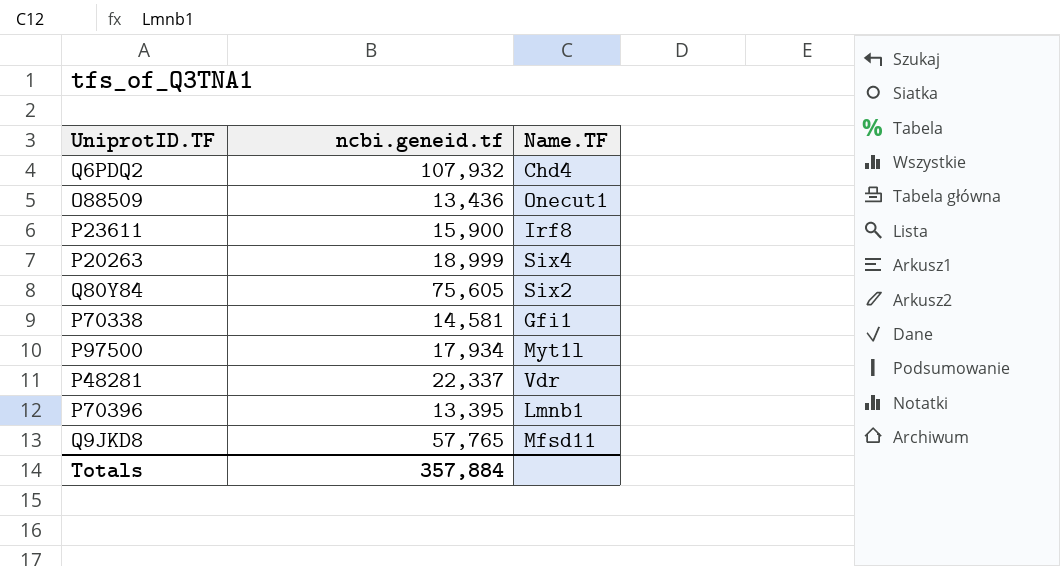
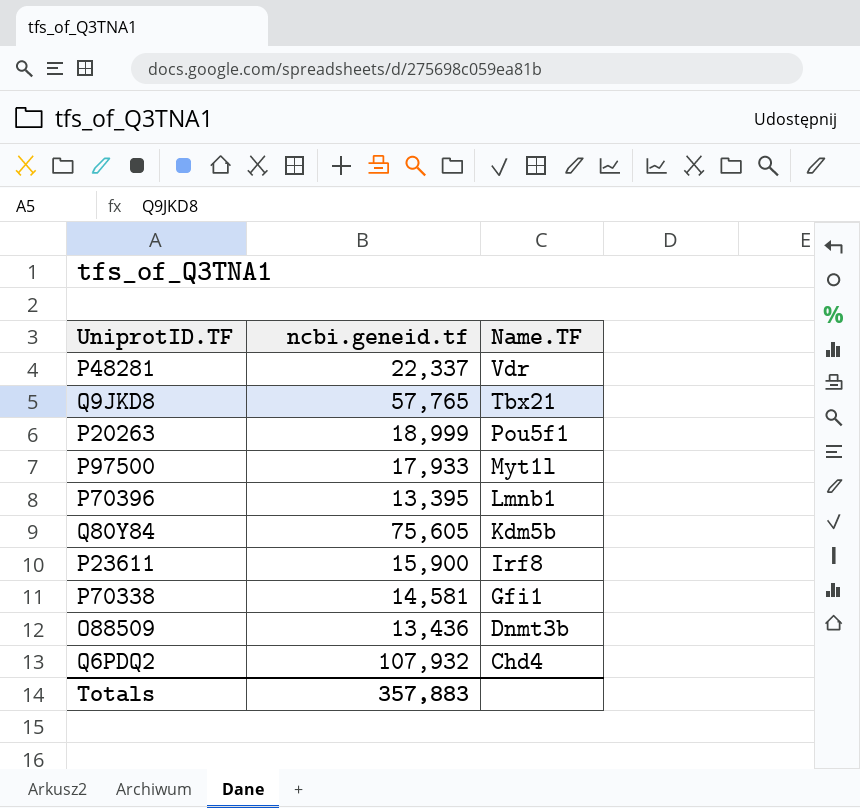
row order: none -> Name.TF descending
Q9JKD8 | Name.TF: Mfsd11 -> Tbx21
P20263 | Name.TF: Six4 -> Pou5f1
P97500 | ncbi.geneid.tf: 17,934 -> 17,933
Q80Y84 | Name.TF: Six2 -> Kdm5b
O88509 | Name.TF: Onecut1 -> Dnmt3b
Totals | ncbi.geneid.tf: 357,884 -> 357,883

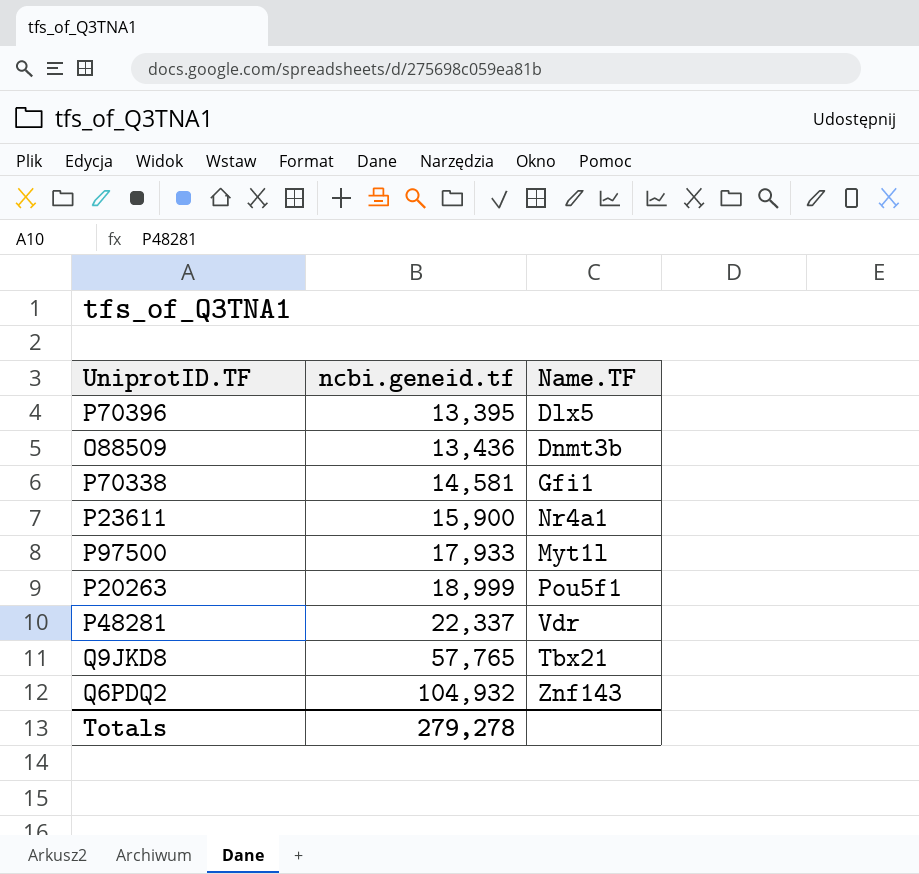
row order: Name.TF descending -> ncbi.geneid.tf ascending
row Q80Y84: 75,605 | Kdm5b -> none
P70396 | Name.TF: Lmnb1 -> Dlx5
P23611 | Name.TF: Irf8 -> Nr4a1
Q6PDQ2 | ncbi.geneid.tf: 107,932 -> 104,932
Q6PDQ2 | Name.TF: Chd4 -> Znf143
Totals | ncbi.geneid.tf: 357,883 -> 279,278

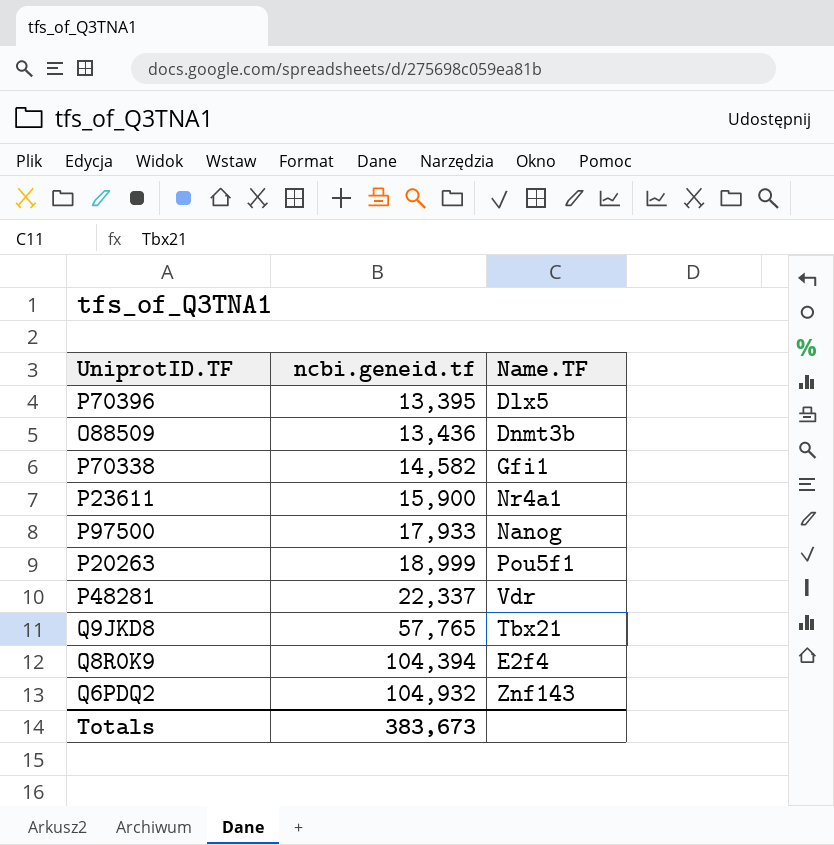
P70338 | ncbi.geneid.tf: 14,581 -> 14,582
P97500 | Name.TF: Myt1l -> Nanog
row Q8R0K9: none -> 104,394 | E2f4
Totals | ncbi.geneid.tf: 279,278 -> 383,673

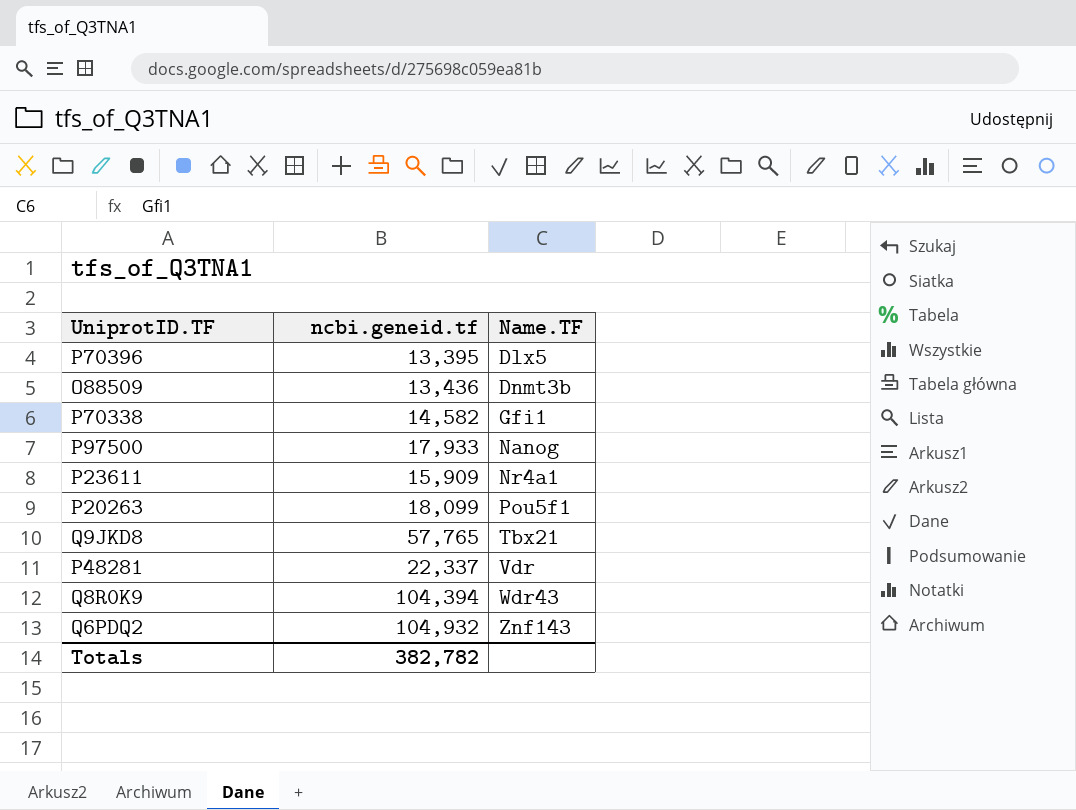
row order: ncbi.geneid.tf ascending -> Name.TF ascending
P23611 | ncbi.geneid.tf: 15,900 -> 15,909
P20263 | ncbi.geneid.tf: 18,999 -> 18,099
Q8R0K9 | Name.TF: E2f4 -> Wdr43
Totals | ncbi.geneid.tf: 383,673 -> 382,782

